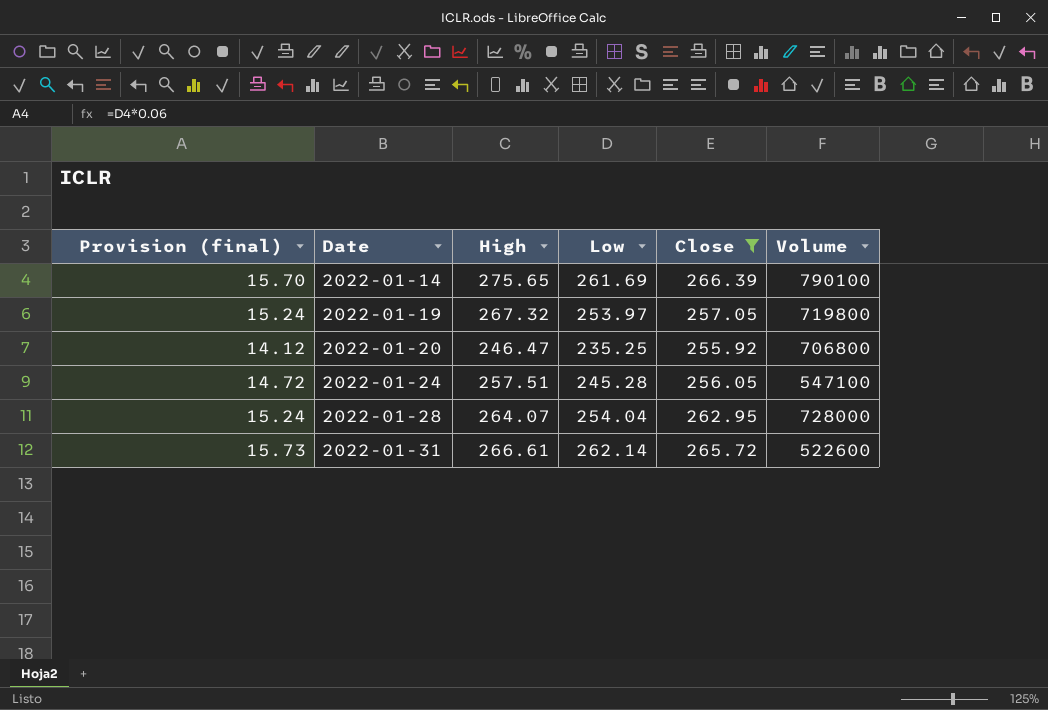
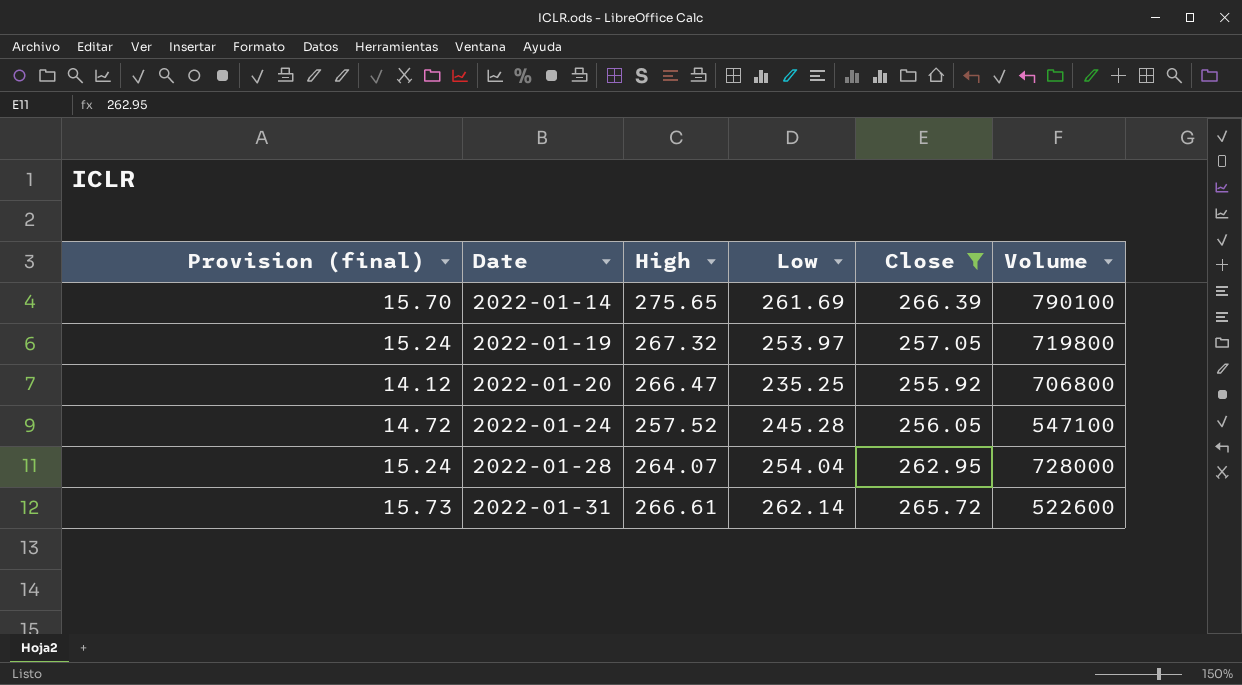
2022-01-20 | High: 246.47 -> 266.47
2022-01-24 | High: 257.51 -> 257.52

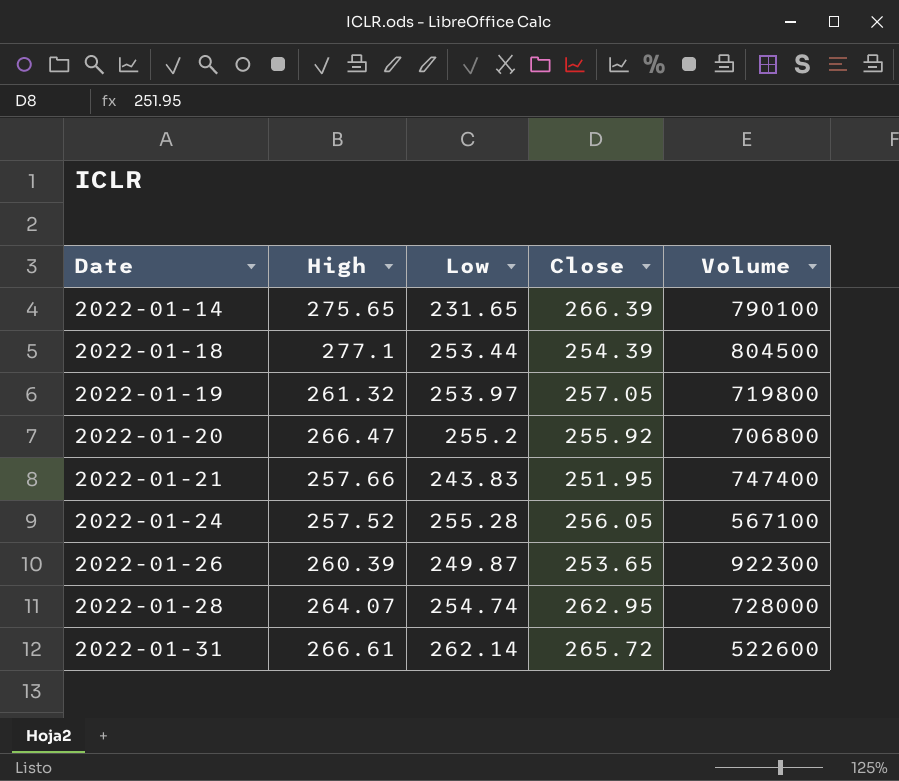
filter: Close >= 255.92 -> none
column Provision (final) | formula: [Low] * 0.06 -> none
2022-01-14 | Low: 261.69 -> 231.65
2022-01-19 | High: 267.32 -> 261.32
2022-01-20 | Low: 235.25 -> 255.2
2022-01-24 | Low: 245.28 -> 255.28
2022-01-24 | Volume: 547100 -> 567100
2022-01-28 | Low: 254.04 -> 254.74

